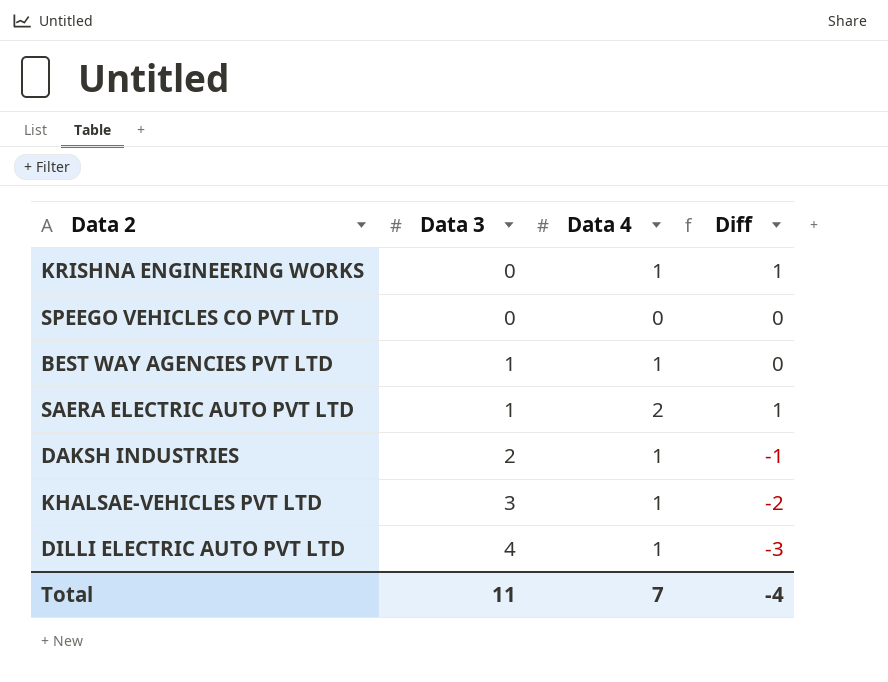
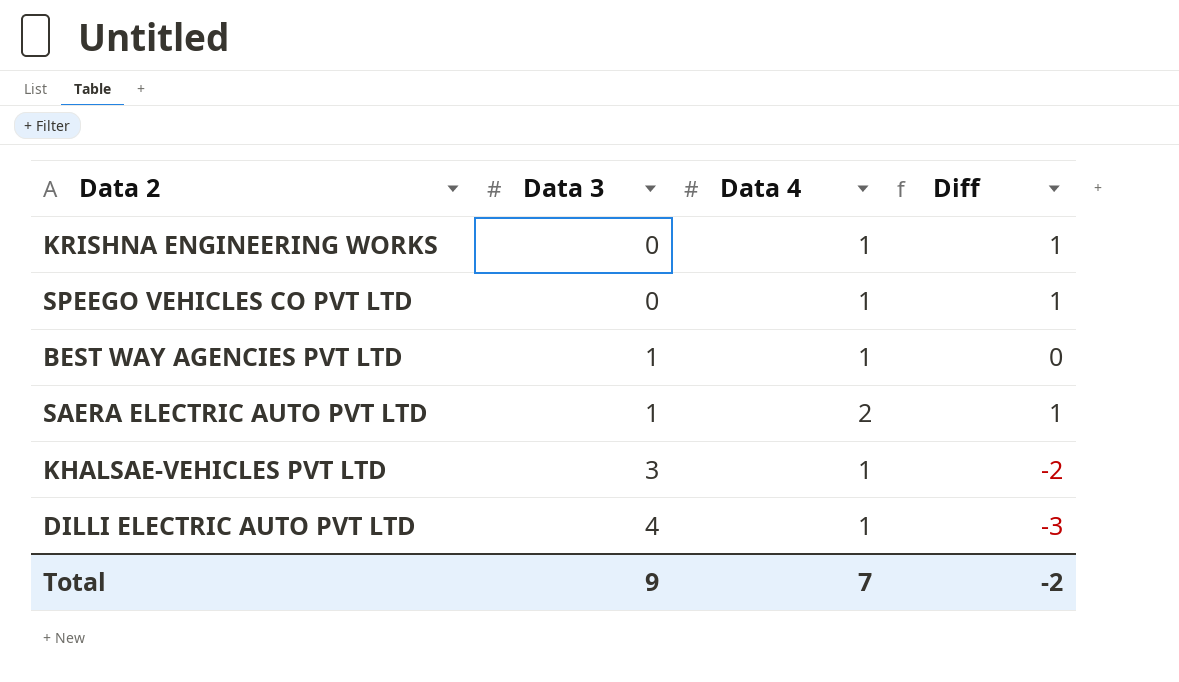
row DAKSH INDUSTRIES: 2 | 1 | -1 -> none
SPEEGO VEHICLES CO PVT LTD | Data 4: 0 -> 1
SPEEGO VEHICLES CO PVT LTD | Diff: 0 -> 1
Total | Data 3: 11 -> 9
Total | Diff: -4 -> -2

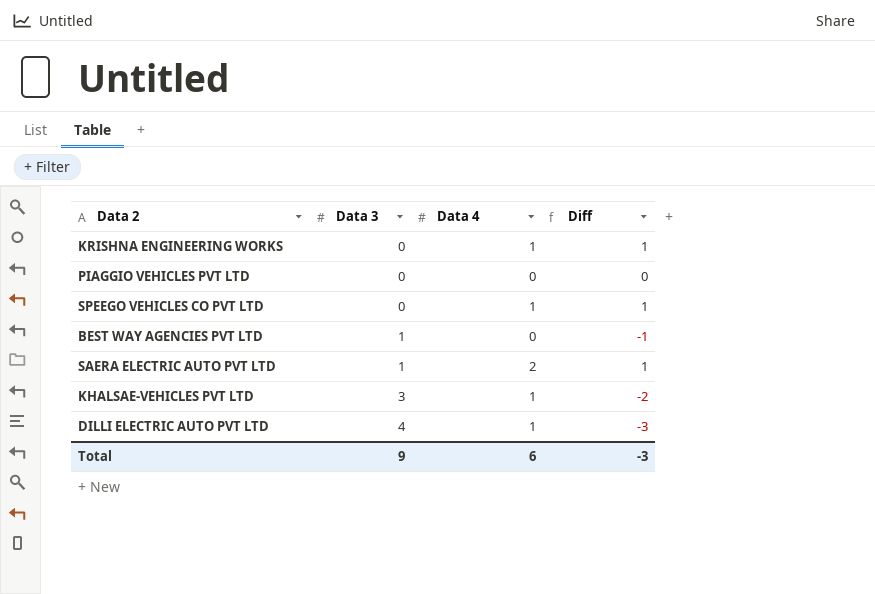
row PIAGGIO VEHICLES PVT LTD: none -> 0 | 0 | 0
BEST WAY AGENCIES PVT LTD | Data 4: 1 -> 0
BEST WAY AGENCIES PVT LTD | Diff: 0 -> -1
Total | Data 4: 7 -> 6
Total | Diff: -2 -> -3

